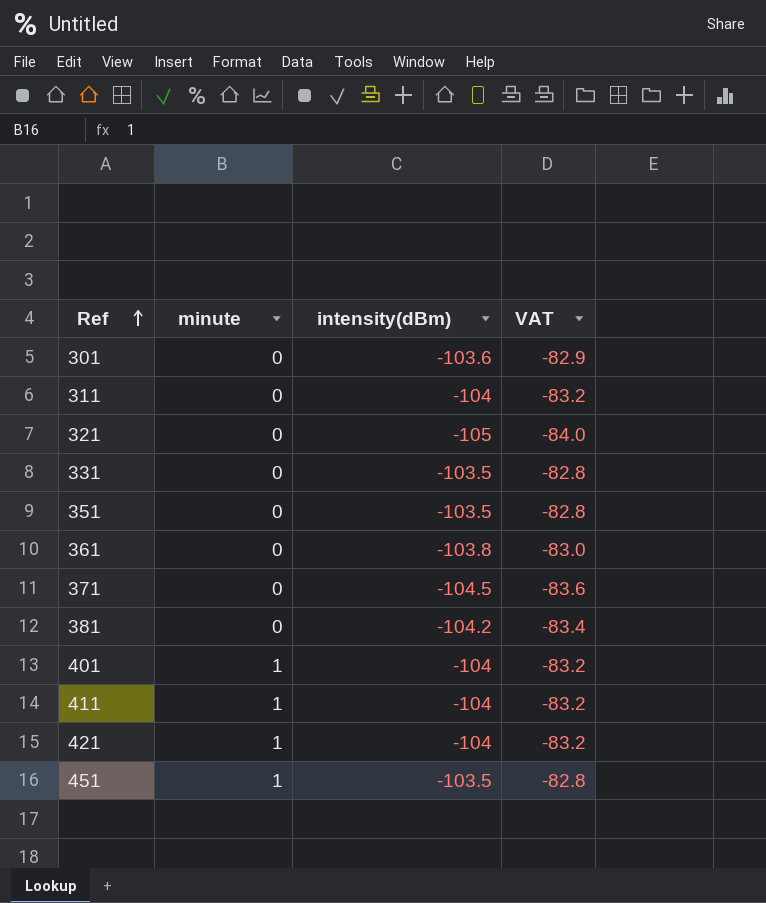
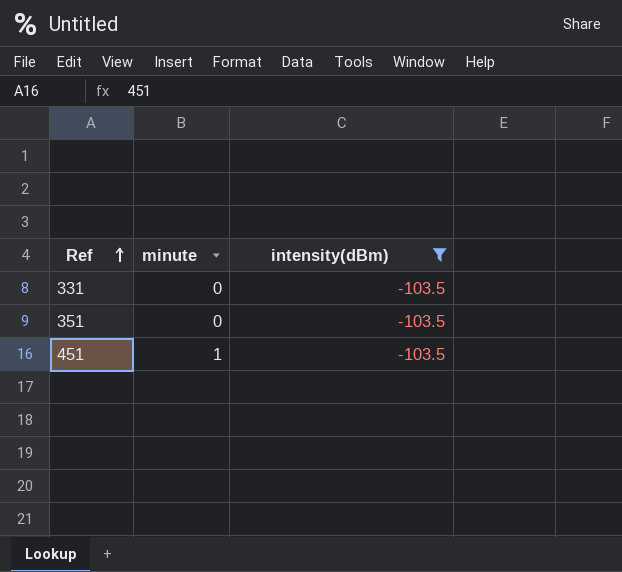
filter: none -> intensity(dBm) = -103.5
column VAT | formula: [intensity(dBm)] * 0.8 -> none

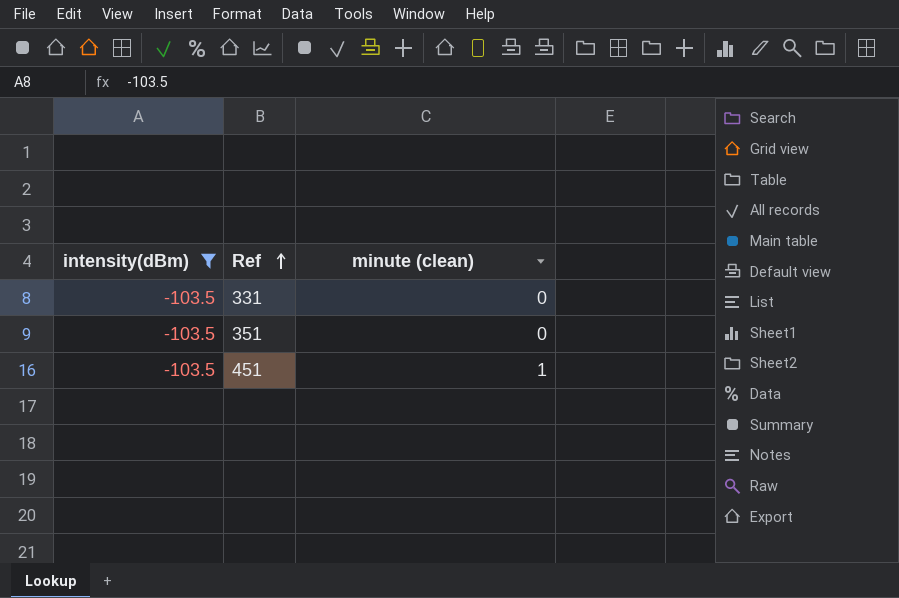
column intensity(dBm) | position: 3 -> 1
column name: minute -> minute (clean)

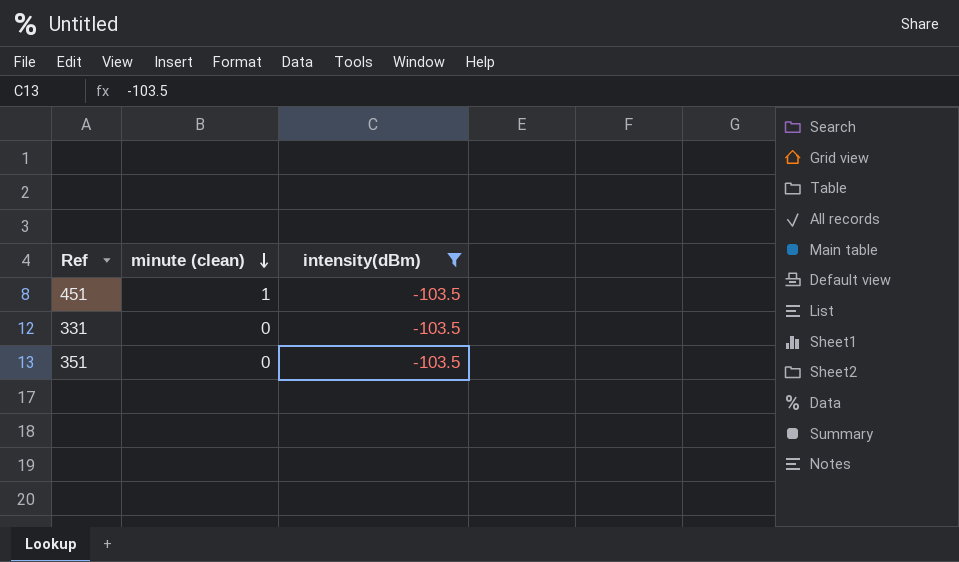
row order: Ref ascending -> minute (clean) descending
column intensity(dBm) | position: 1 -> 3

